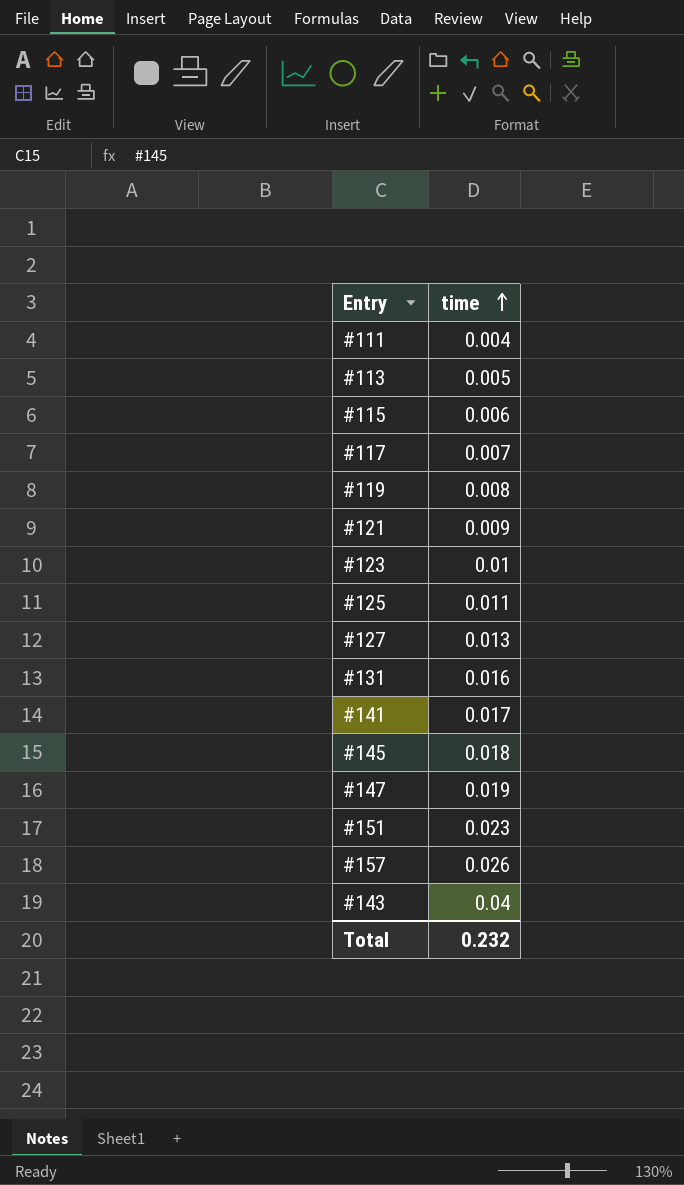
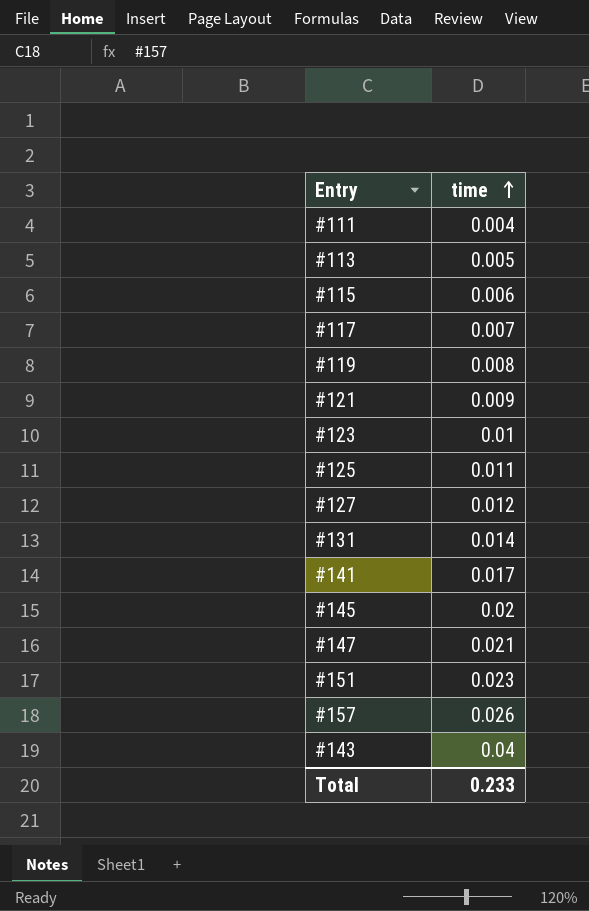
#127 | time: 0.013 -> 0.012
#131 | time: 0.016 -> 0.014
#145 | time: 0.018 -> 0.02
#147 | time: 0.019 -> 0.021
Total | time: 0.232 -> 0.233

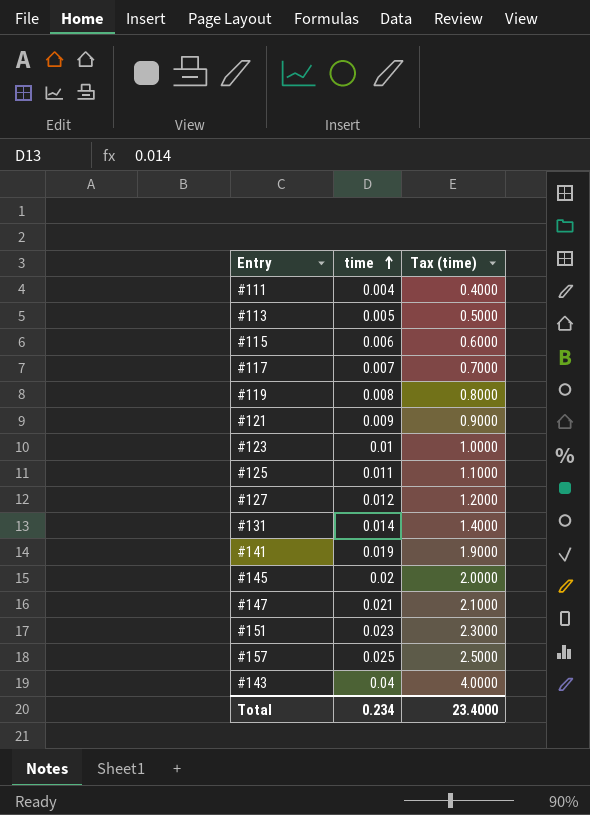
column Tax (time) | formula: none -> [time] * 100
#141 | time: 0.017 -> 0.019
#157 | time: 0.026 -> 0.025
Total | time: 0.233 -> 0.234

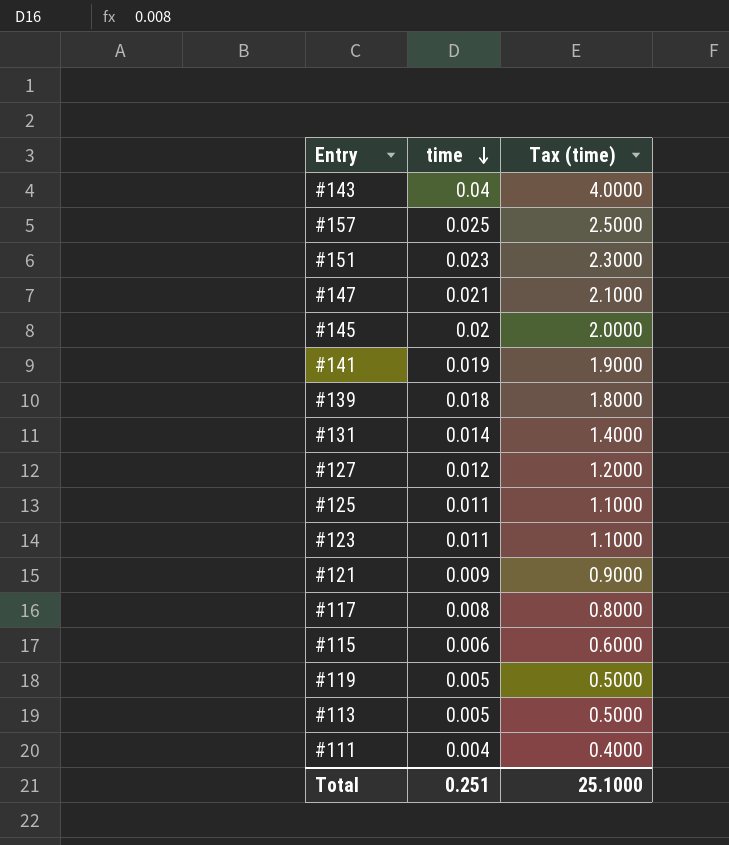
row order: time ascending -> time descending
row #139: none -> 0.018 | 1.8000
#123 | time: 0.01 -> 0.011
#123 | Tax (time): 1.0000 -> 1.1000
#117 | time: 0.007 -> 0.008
#117 | Tax (time): 0.7000 -> 0.8000
#119 | time: 0.008 -> 0.005
#119 | Tax (time): 0.8000 -> 0.5000
Total | time: 0.234 -> 0.251
Total | Tax (time): 23.4000 -> 25.1000

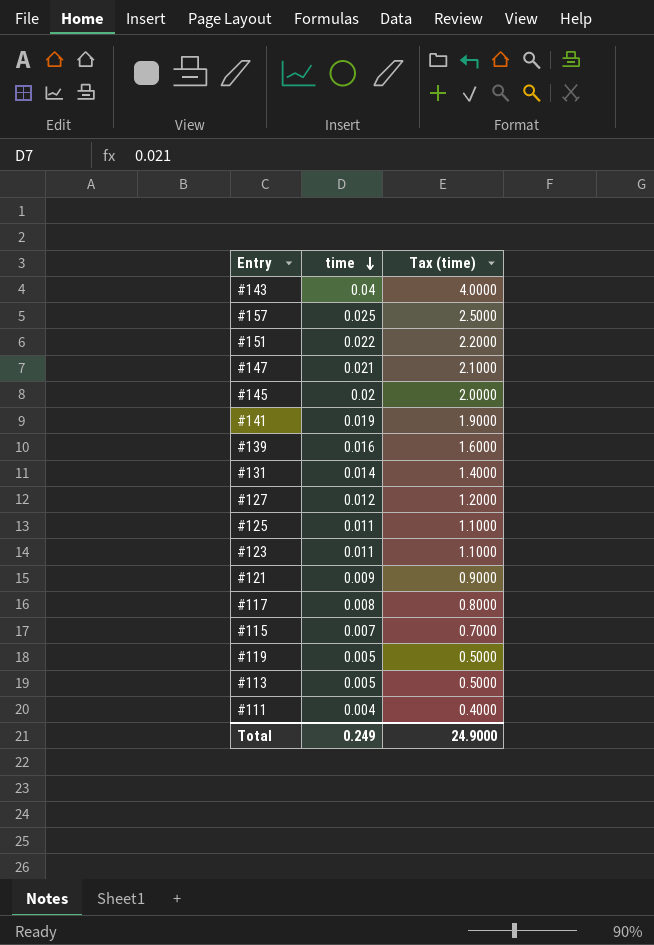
#151 | time: 0.023 -> 0.022
#151 | Tax (time): 2.3000 -> 2.2000
#139 | time: 0.018 -> 0.016
#139 | Tax (time): 1.8000 -> 1.6000
#115 | time: 0.006 -> 0.007
#115 | Tax (time): 0.6000 -> 0.7000
Total | time: 0.251 -> 0.249
Total | Tax (time): 25.1000 -> 24.9000

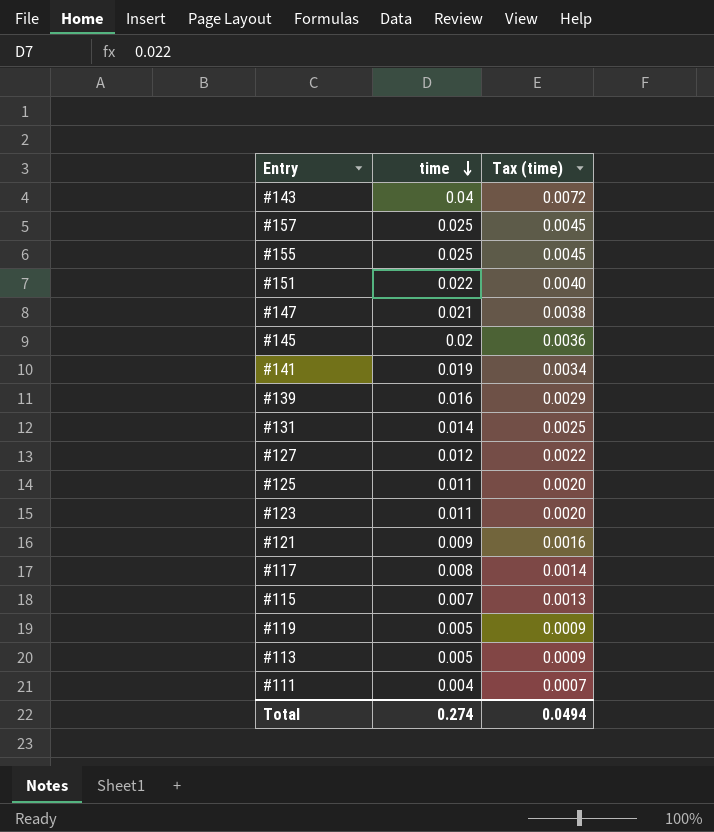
column Tax (time) | formula: [time] * 100 -> [time] * 0.18
row #155: none -> 0.025 | 0.0045
Total | time: 0.249 -> 0.274
Total | Tax (time): 24.9000 -> 0.0494

